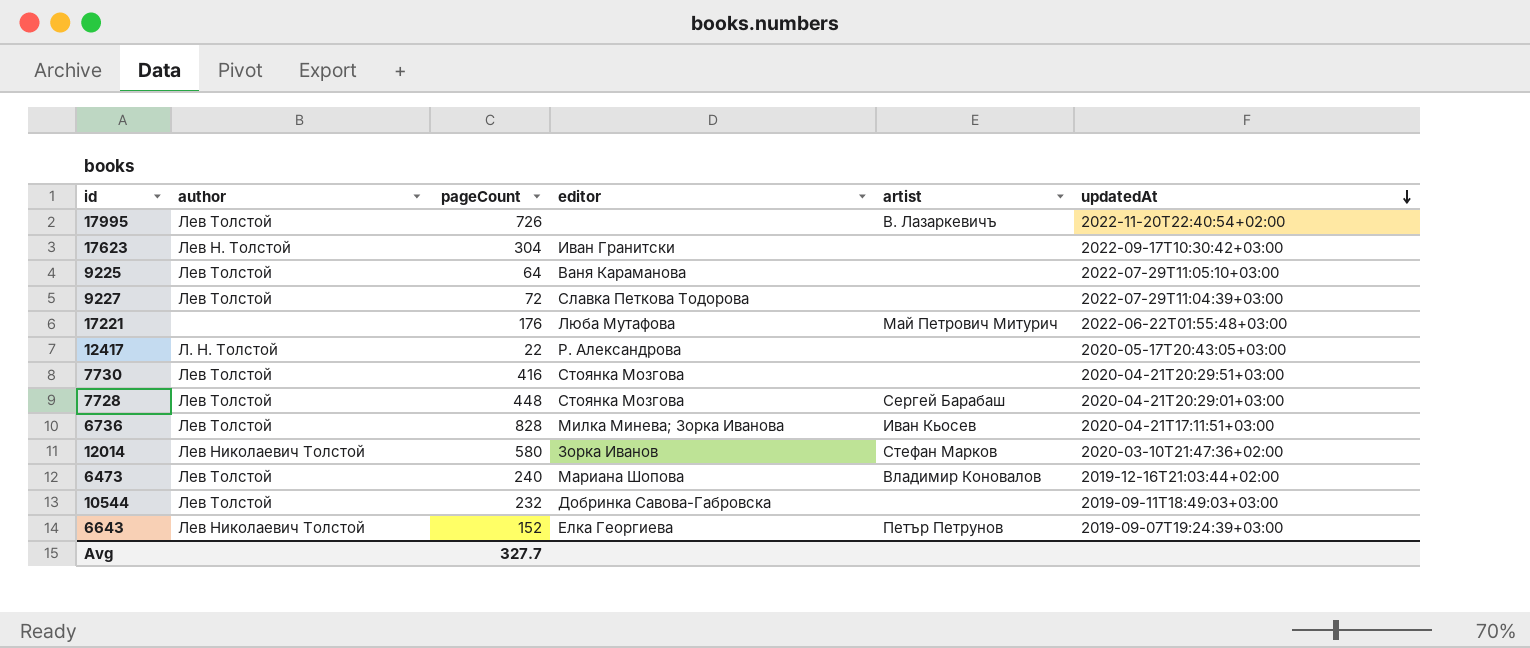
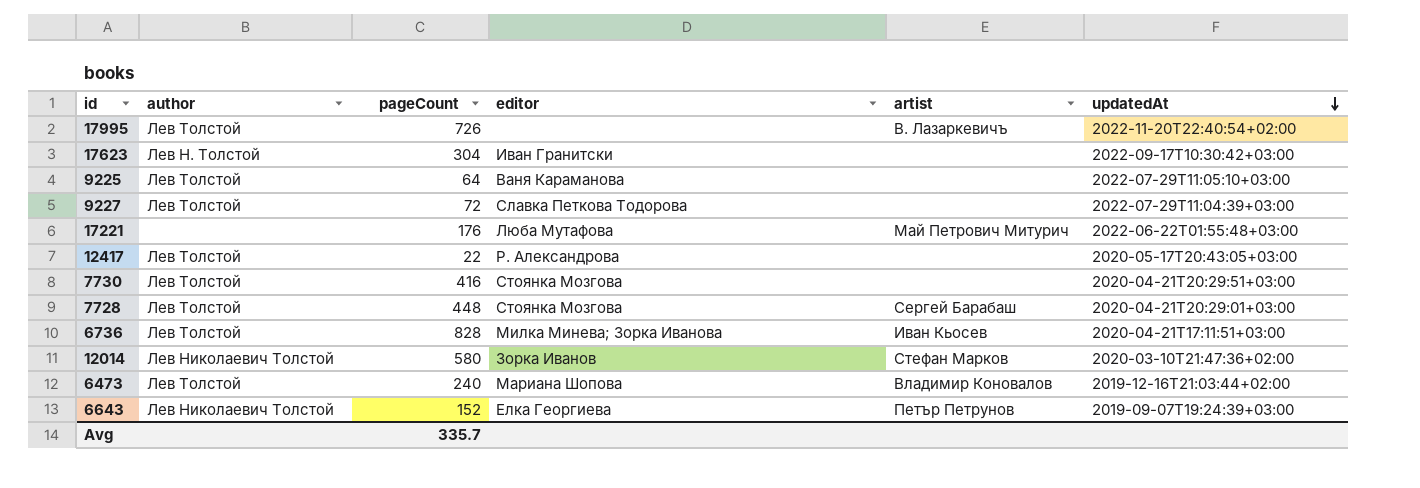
row 10544: Лев Толстой | 232 | Добринка Савова-Габровска | none | 2019-09-11T18:49:03+03:00 -> none
12417 | author: Л. Н. Толстой -> Лев Толстой
Avg | pageCount: 327.7 -> 335.7

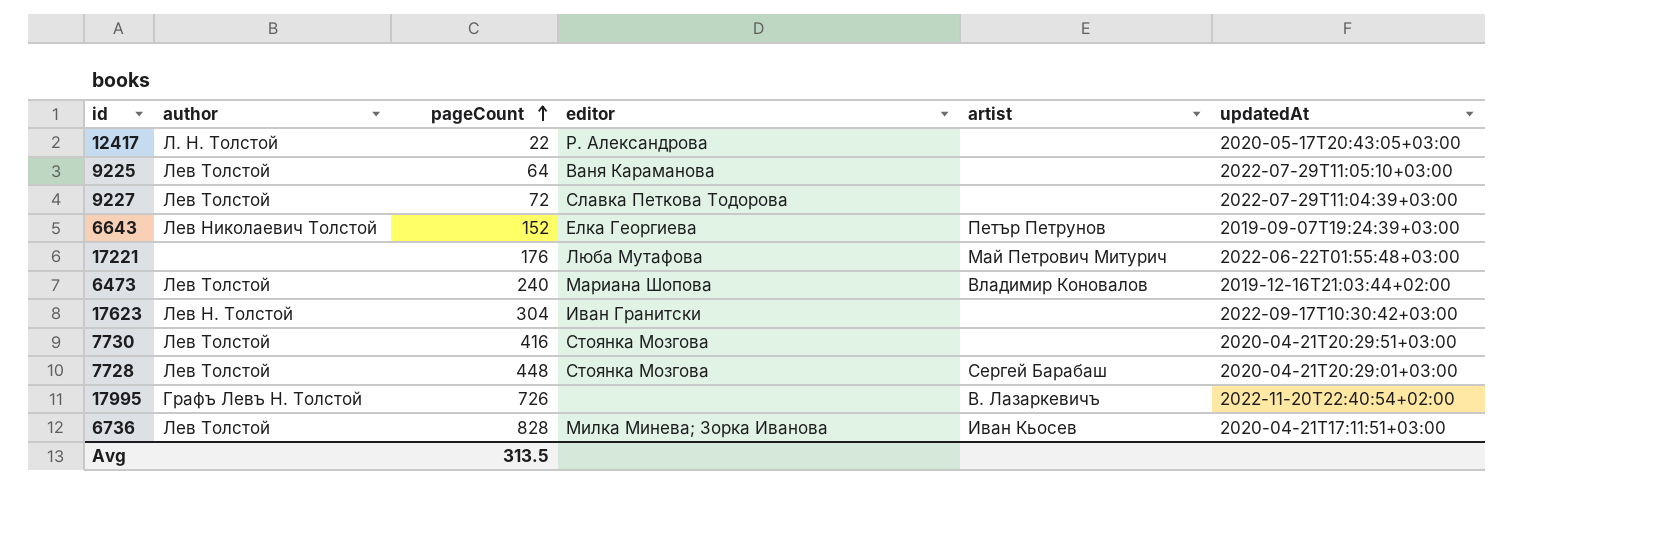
row order: updatedAt descending -> pageCount ascending
row 12014: Лев Николаевич Толстой | 580 | Зорка Иванов | Стефан Марков | 2020-03-10T21:47:36+02:00 -> none
12417 | author: Лев Толстой -> Л. Н. Толстой
17995 | author: Лев Толстой -> Графъ Левъ Н. Толстой
Avg | pageCount: 335.7 -> 313.5

